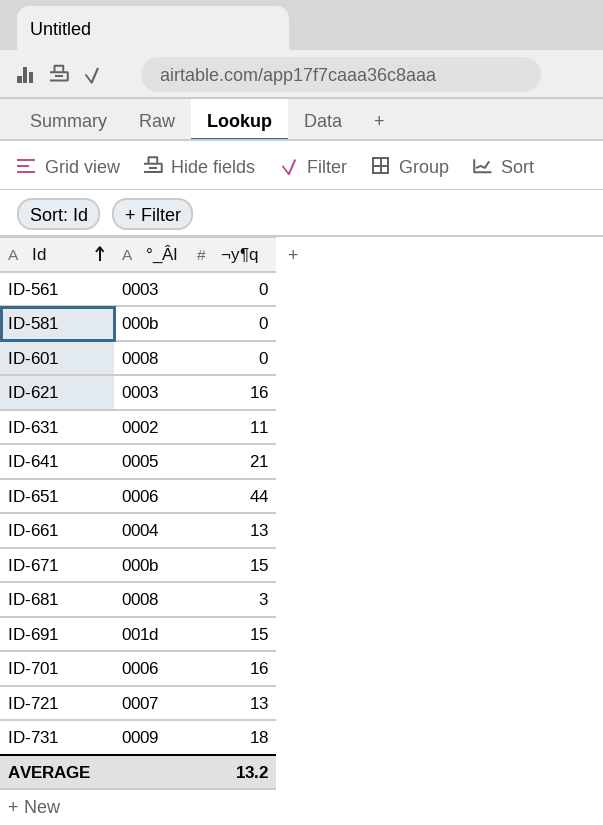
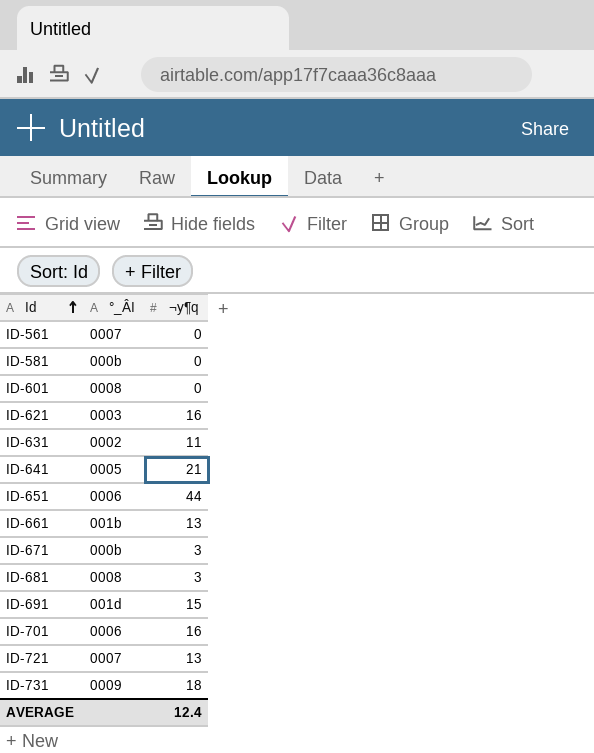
ID-561 | °_ÂI: 0003 -> 0007
ID-661 | °_ÂI: 0004 -> 001b
ID-671 | ¬y¶q: 15 -> 3
AVERAGE | ¬y¶q: 13.2 -> 12.4

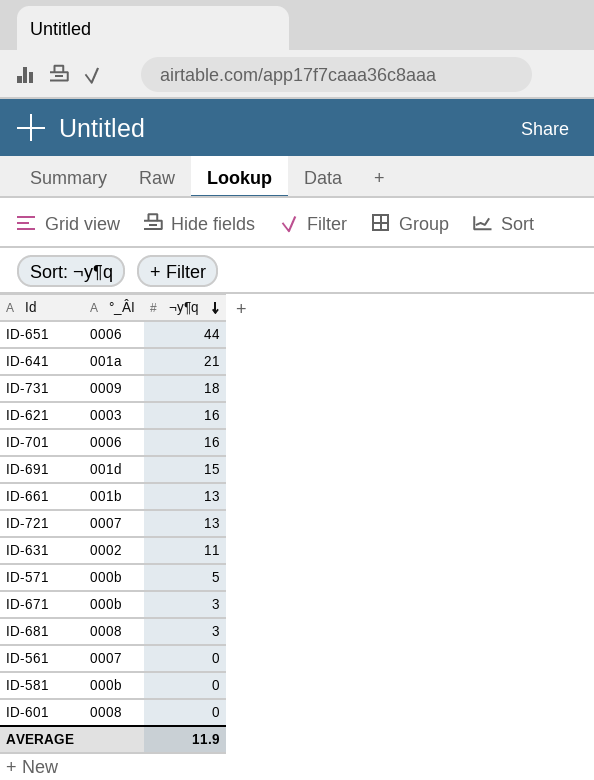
row order: Id ascending -> ¬y¶q descending
ID-641 | °_ÂI: 0005 -> 001a
row ID-571: none -> 000b | 5
AVERAGE | ¬y¶q: 12.4 -> 11.9

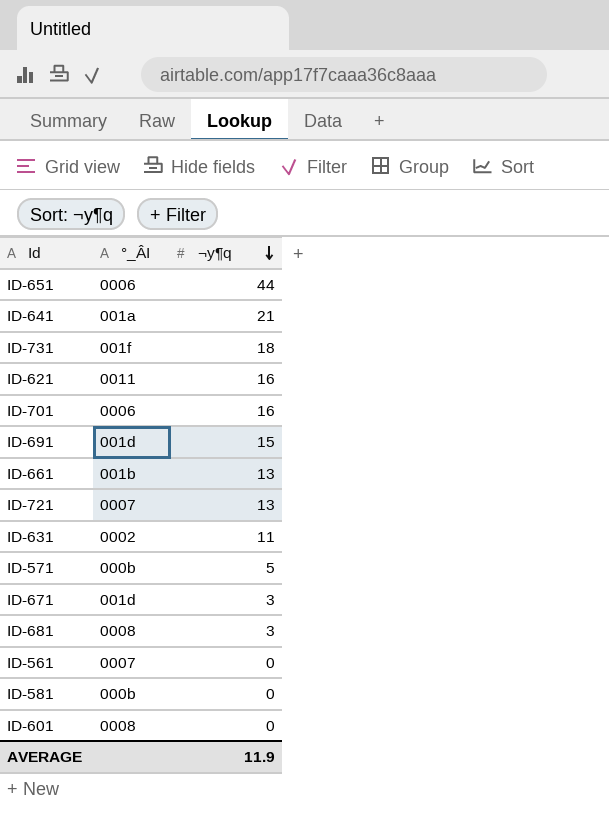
ID-731 | °_ÂI: 0009 -> 001f
ID-621 | °_ÂI: 0003 -> 0011
ID-671 | °_ÂI: 000b -> 001d

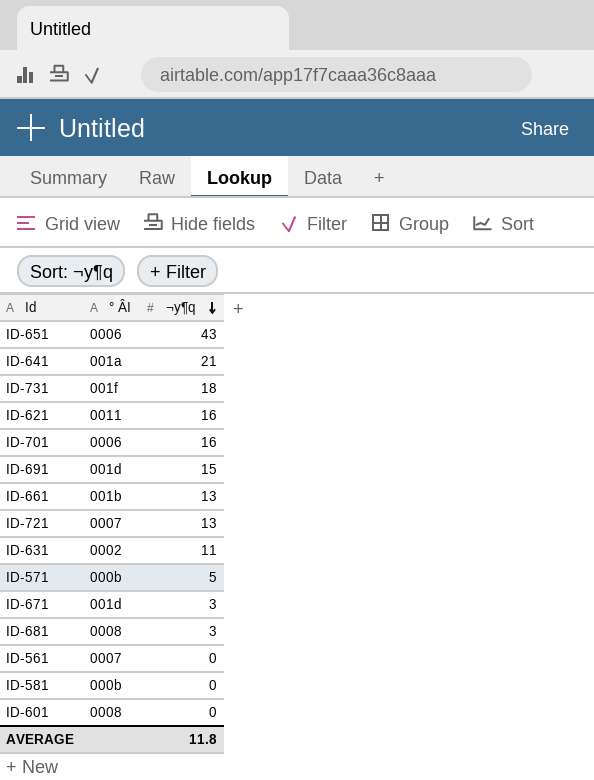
column name: °_ÂI -> ° ÂI
ID-651 | ¬y¶q: 44 -> 43
AVERAGE | ¬y¶q: 11.9 -> 11.8

